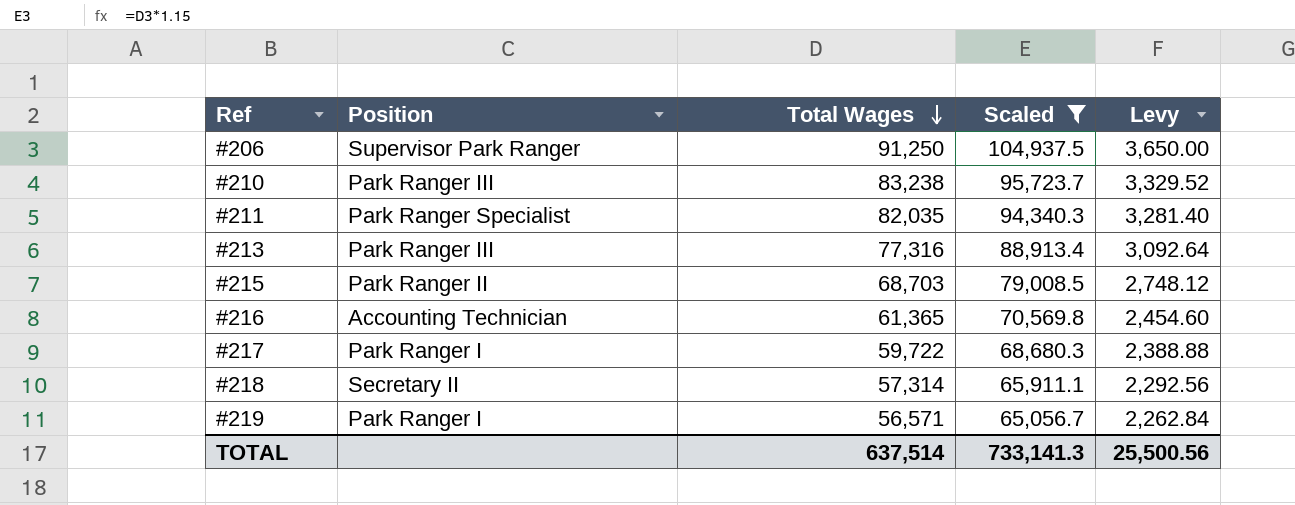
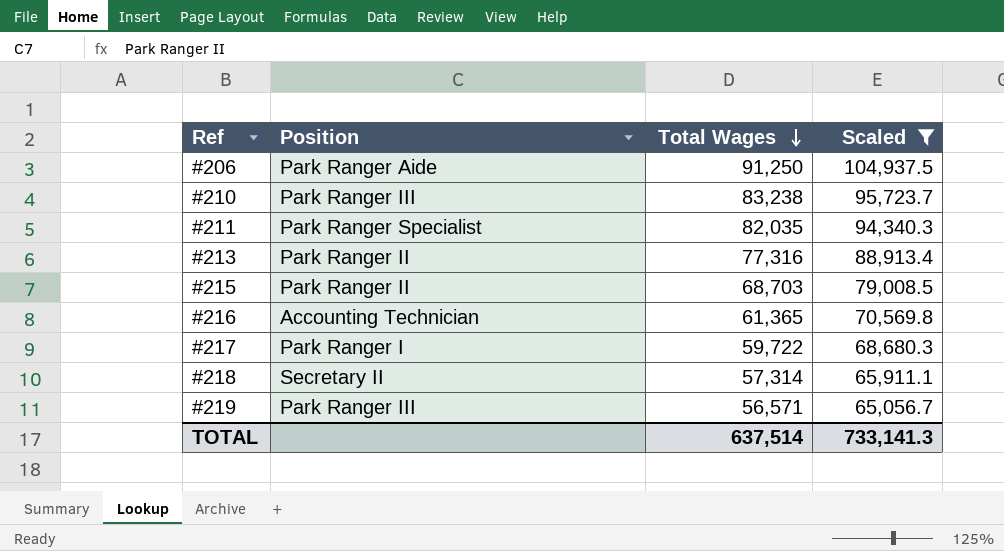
column Levy | formula: [Total Wages] * 0.04 -> none
#206 | Position: Supervisor Park Ranger -> Park Ranger Aide
#213 | Position: Park Ranger III -> Park Ranger II
#219 | Position: Park Ranger I -> Park Ranger III

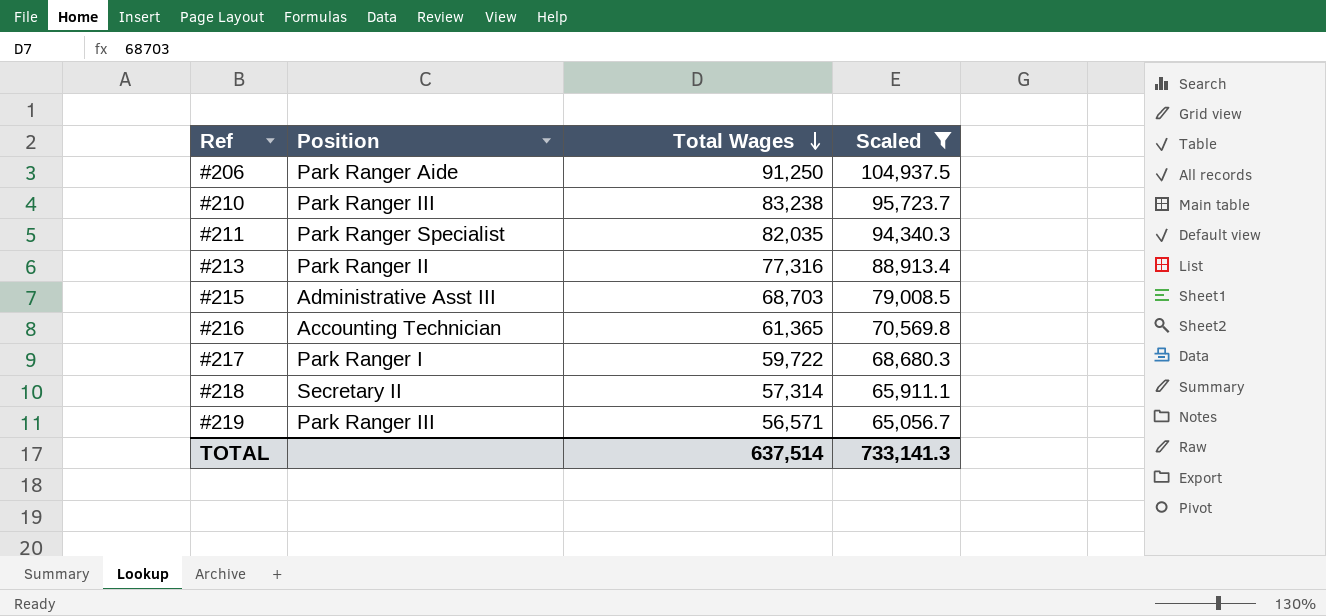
#215 | Position: Park Ranger II -> Administrative Asst III

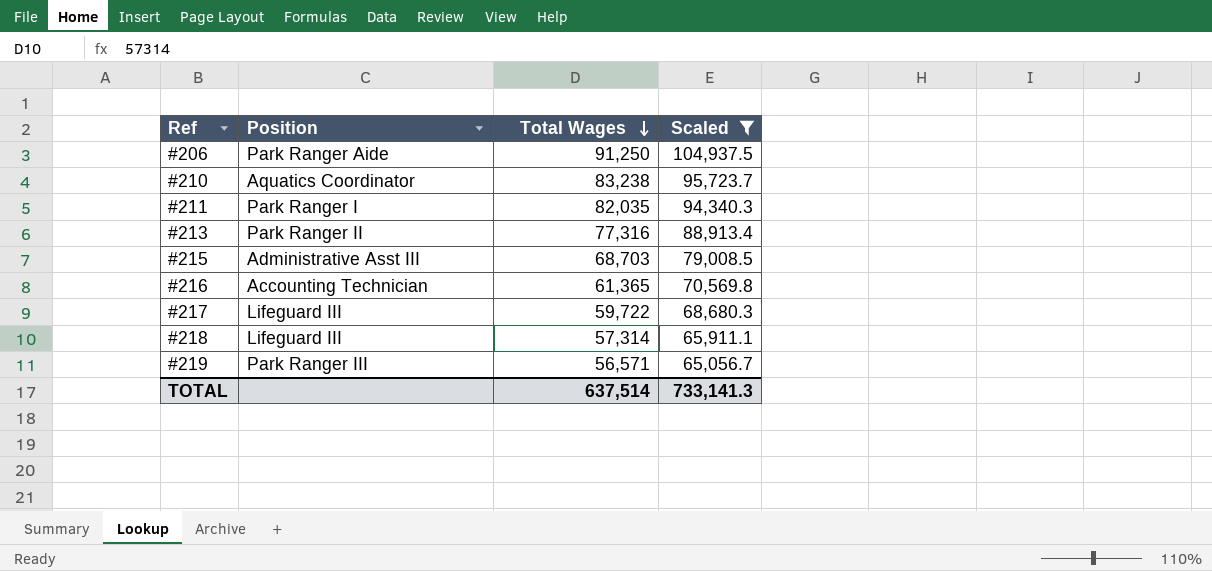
#210 | Position: Park Ranger III -> Aquatics Coordinator
#211 | Position: Park Ranger Specialist -> Park Ranger I
#217 | Position: Park Ranger I -> Lifeguard III
#218 | Position: Secretary II -> Lifeguard III

